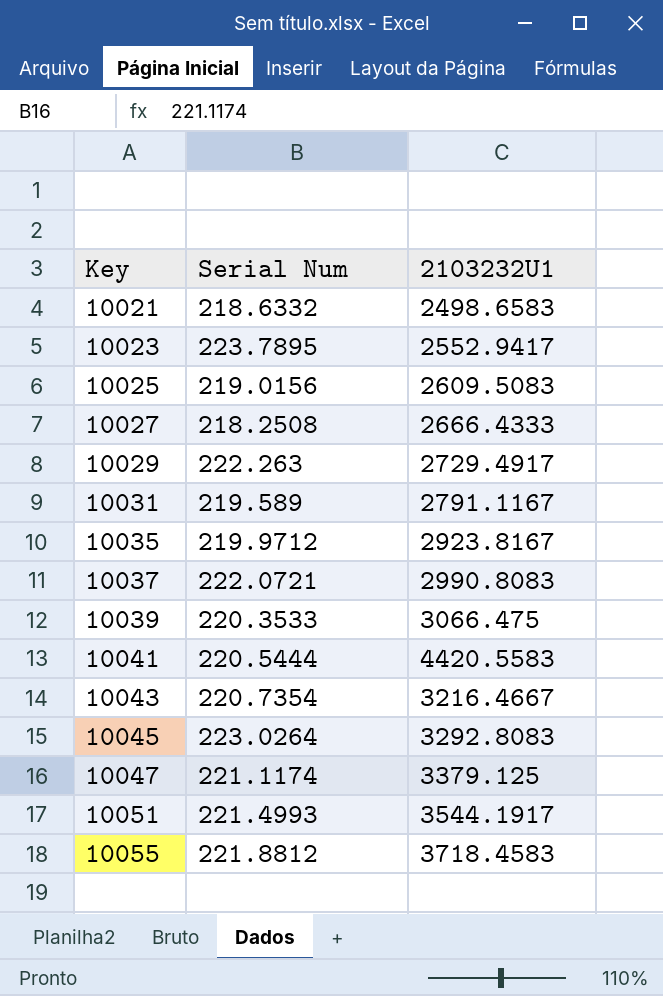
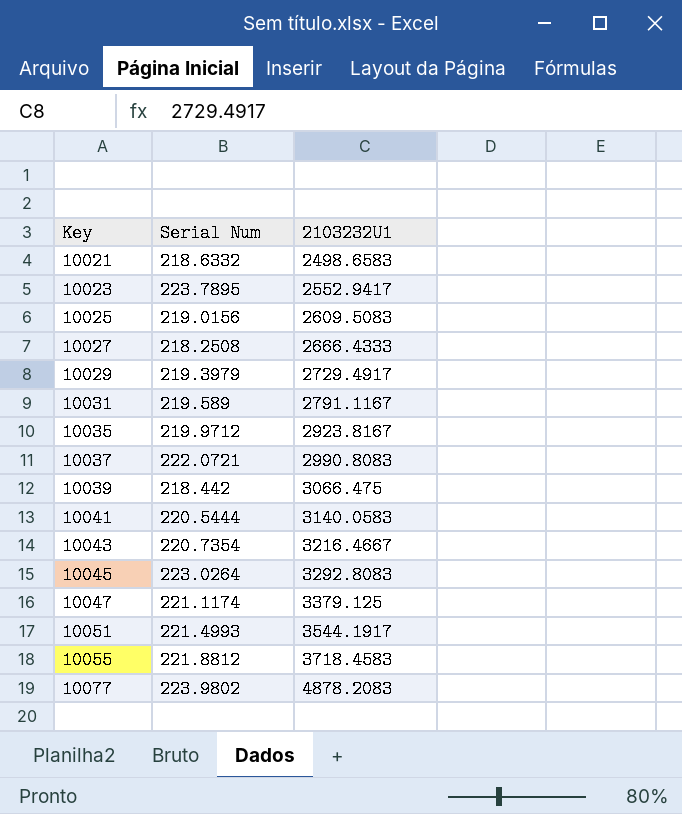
10029 | Serial Num: 222.263 -> 219.3979
10039 | Serial Num: 220.3533 -> 218.442
10041 | 2103232U1: 4420.5583 -> 3140.0583
row 10077: none -> 223.9802 | 4878.2083

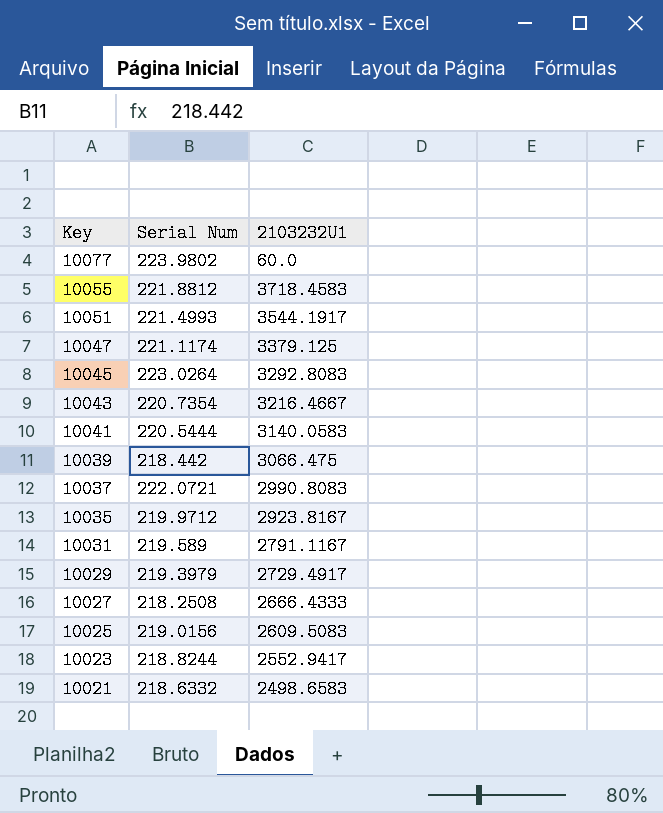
row order: Key ascending -> Key descending
10077 | 2103232U1: 4878.2083 -> 60.0
10023 | Serial Num: 223.7895 -> 218.8244

